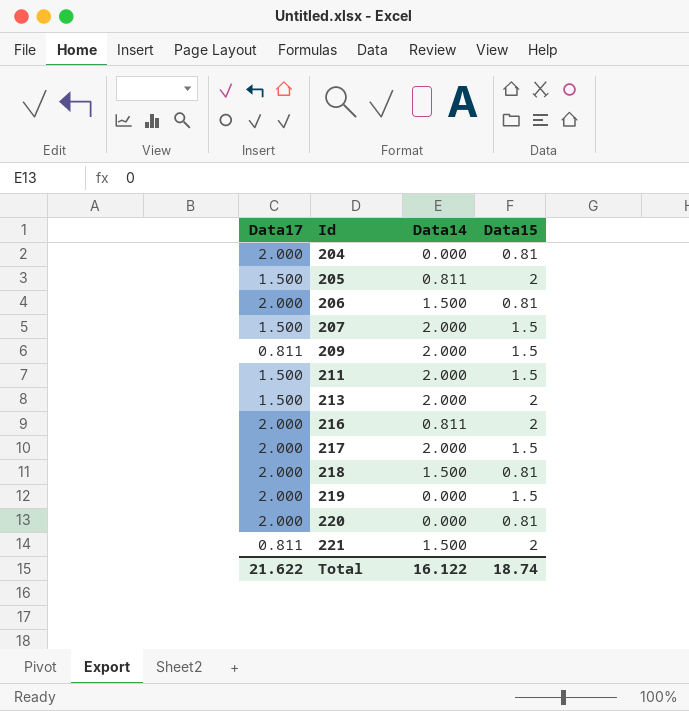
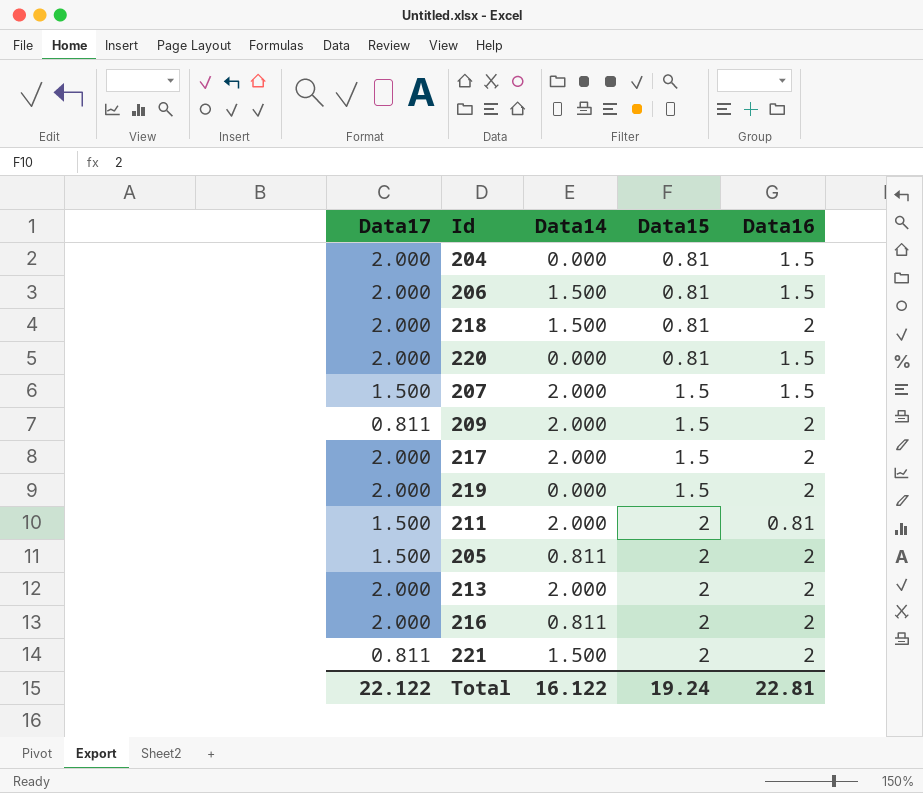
row order: Id ascending -> Data15 ascending
column Data16 | position: none -> 5
211 | Data15: 1.5 -> 2
213 | Data17: 1.500 -> 2.000
Total | Data17: 21.622 -> 22.122
Total | Data15: 18.74 -> 19.24

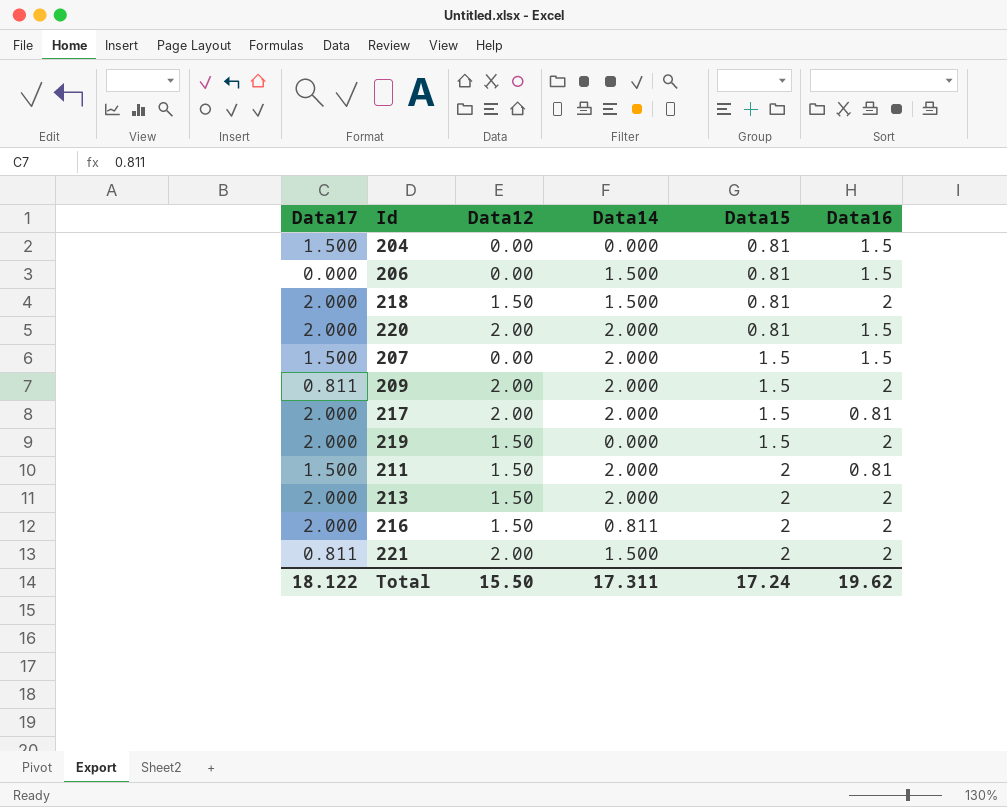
column Data12 | position: none -> 3
row 205: 1.500 | 0.811 | 2 | 2 -> none
204 | Data17: 2.000 -> 1.500
206 | Data17: 2.000 -> 0.000
220 | Data14: 0.000 -> 2.000
217 | Data16: 2 -> 0.81
Total | Data17: 22.122 -> 18.122
Total | Data14: 16.122 -> 17.311
Total | Data15: 19.24 -> 17.24
Total | Data16: 22.81 -> 19.62

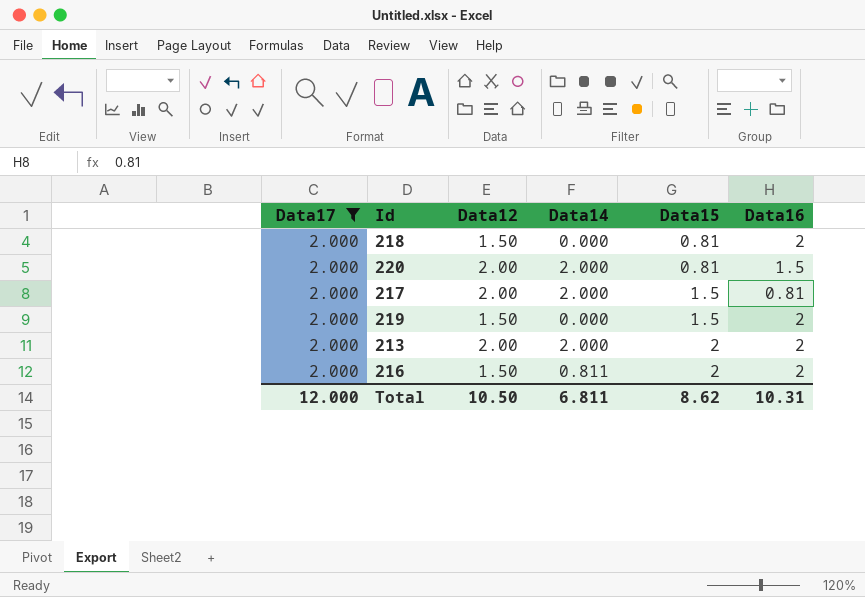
filter: none -> Data17 = 2.000
218 | Data14: 1.500 -> 0.000
213 | Data12: 1.50 -> 2.00
Total | Data17: 18.122 -> 12.000
Total | Data12: 15.50 -> 10.50
Total | Data14: 17.311 -> 6.811
Total | Data15: 17.24 -> 8.62
Total | Data16: 19.62 -> 10.31

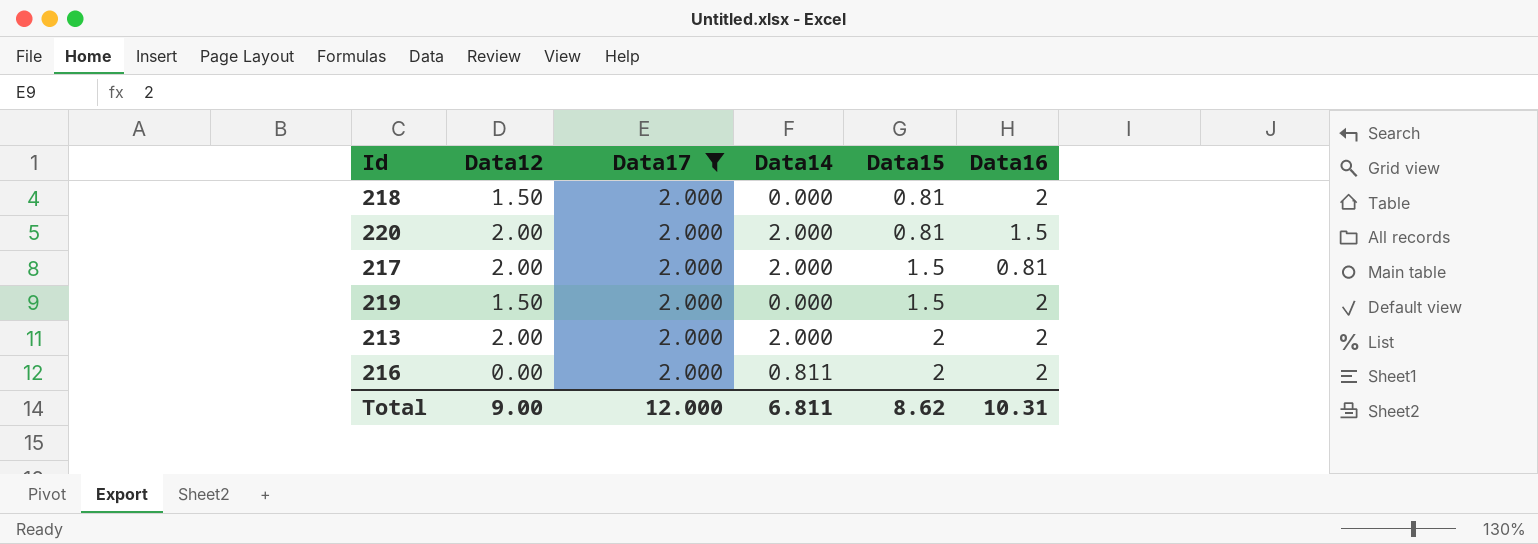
column Data17 | position: 1 -> 3
216 | Data12: 1.50 -> 0.00
Total | Data12: 10.50 -> 9.00

